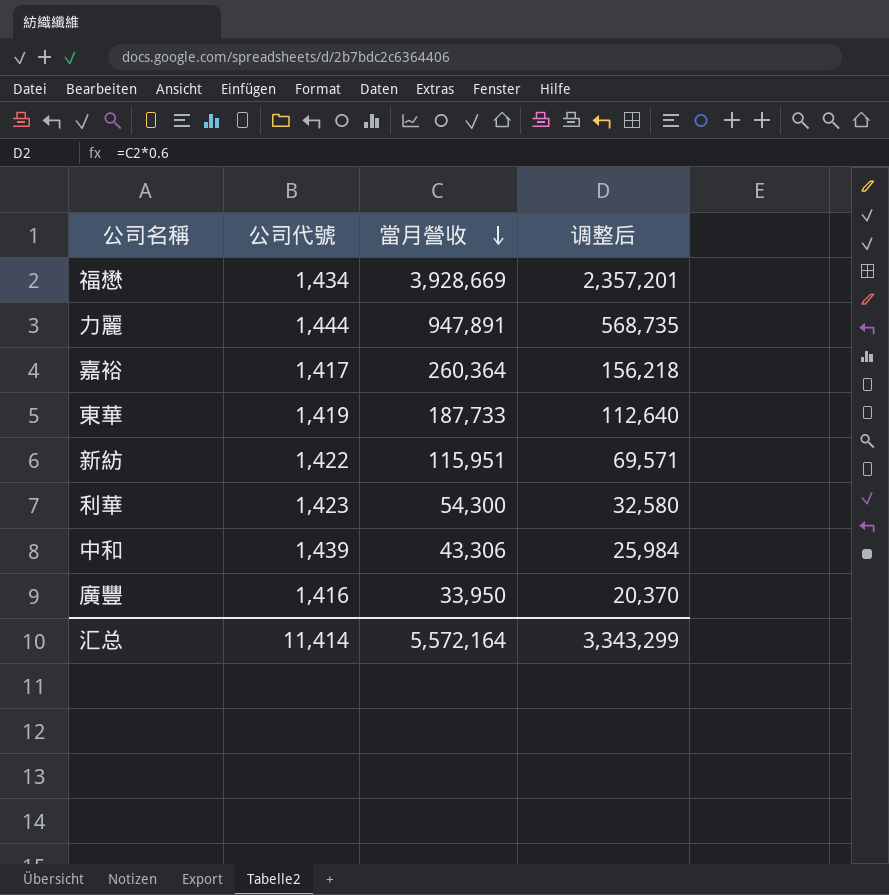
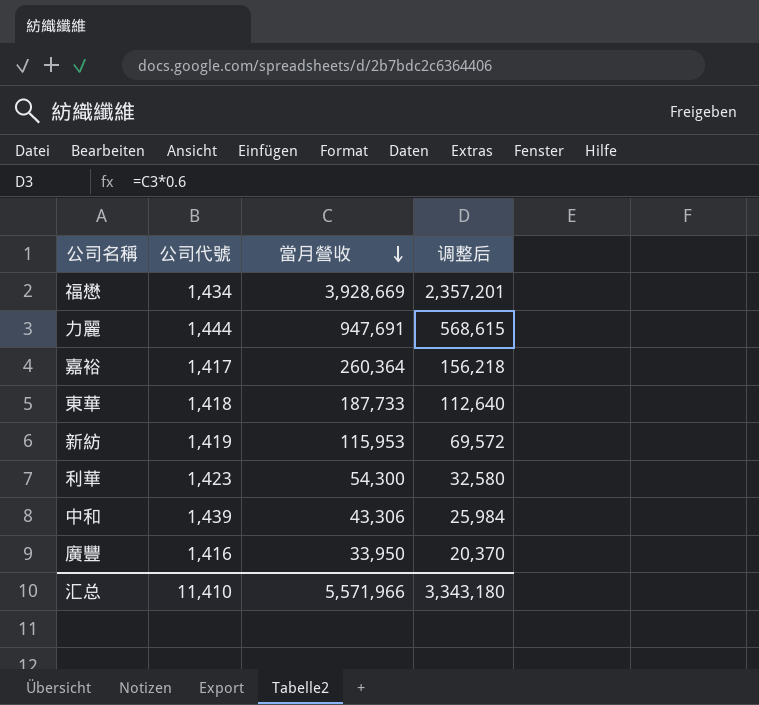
力麗 | 當月營收: 947,891 -> 947,691
力麗 | 调整后: 568,735 -> 568,615
東華 | 公司代號: 1,419 -> 1,418
新紡 | 公司代號: 1,422 -> 1,419
新紡 | 當月營收: 115,951 -> 115,953
新紡 | 调整后: 69,571 -> 69,572
汇总 | 公司代號: 11,414 -> 11,410
汇总 | 當月營收: 5,572,164 -> 5,571,966
汇总 | 调整后: 3,343,299 -> 3,343,180

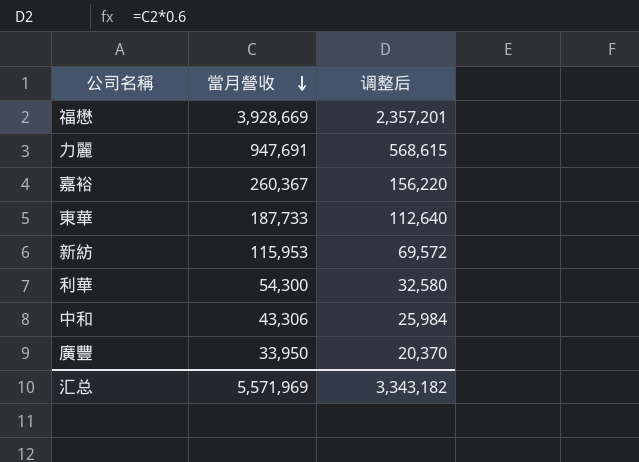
column 公司代號 | position: 2 -> none
嘉裕 | 當月營收: 260,364 -> 260,367
嘉裕 | 调整后: 156,218 -> 156,220
汇总 | 當月營收: 5,571,966 -> 5,571,969
汇总 | 调整后: 3,343,180 -> 3,343,182

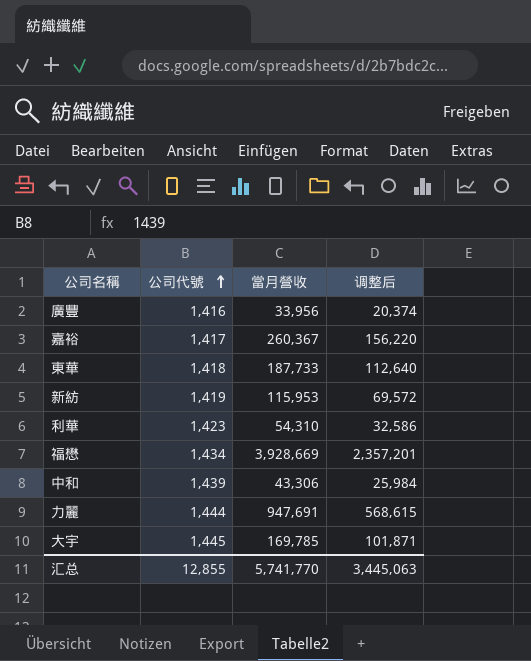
row order: 當月營收 descending -> 公司代號 ascending
column 公司代號 | position: none -> 2
廣豐 | 當月營收: 33,950 -> 33,956
廣豐 | 调整后: 20,370 -> 20,374
利華 | 當月營收: 54,300 -> 54,310
利華 | 调整后: 32,580 -> 32,586
row 大宇: none -> 1,445 | 169,785 | 101,871
汇总 | 當月營收: 5,571,969 -> 5,741,770
汇总 | 调整后: 3,343,182 -> 3,445,063

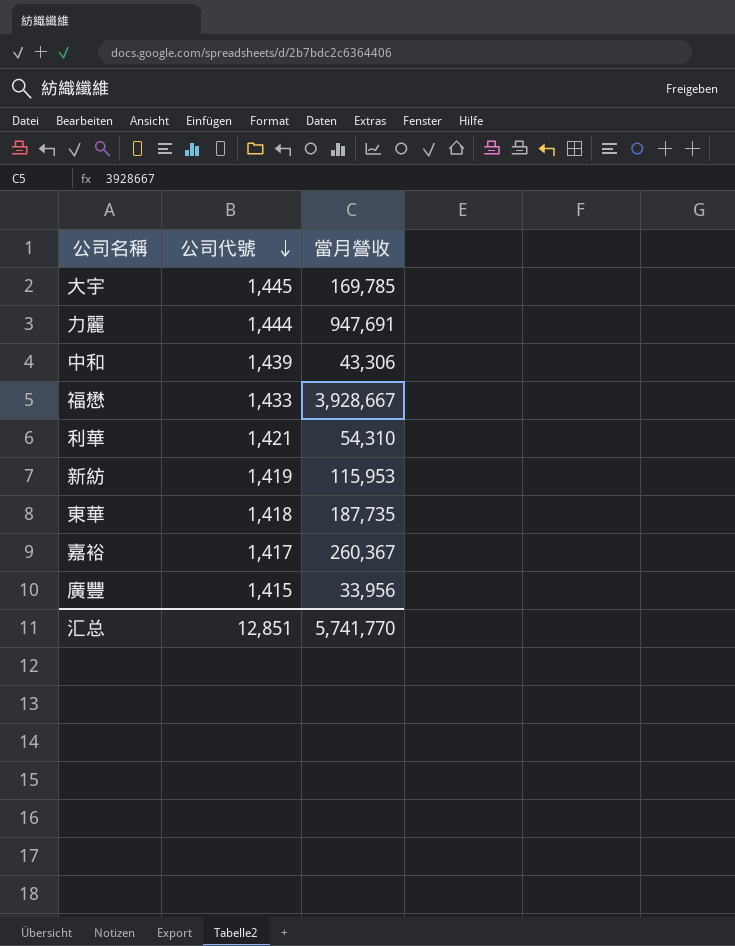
row order: 公司代號 ascending -> 公司代號 descending
column 调整后 | formula: [當月營收] * 0.6 -> none
福懋 | 公司代號: 1,434 -> 1,433
福懋 | 當月營收: 3,928,669 -> 3,928,667
利華 | 公司代號: 1,423 -> 1,421
東華 | 當月營收: 187,733 -> 187,735
廣豐 | 公司代號: 1,416 -> 1,415
汇总 | 公司代號: 12,855 -> 12,851

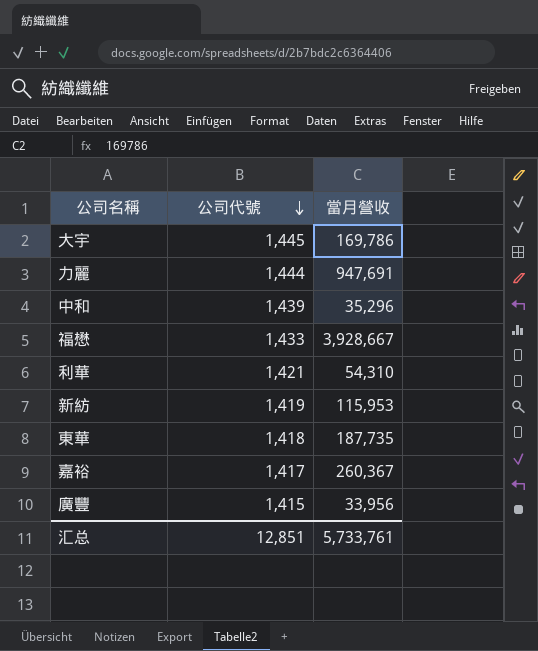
大宇 | 當月營收: 169,785 -> 169,786
中和 | 當月營收: 43,306 -> 35,296
汇总 | 當月營收: 5,741,770 -> 5,733,761

